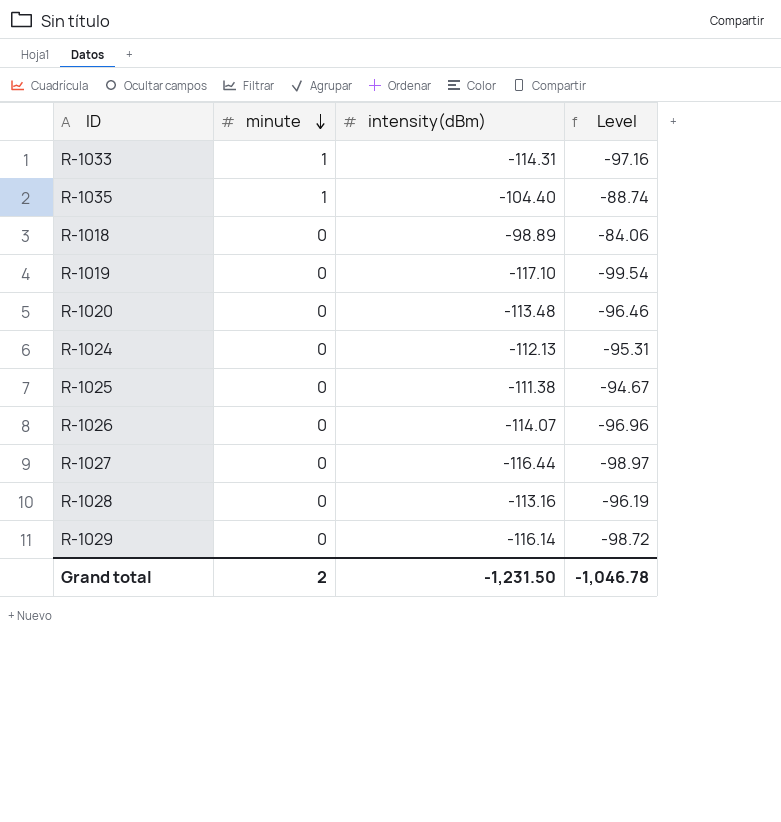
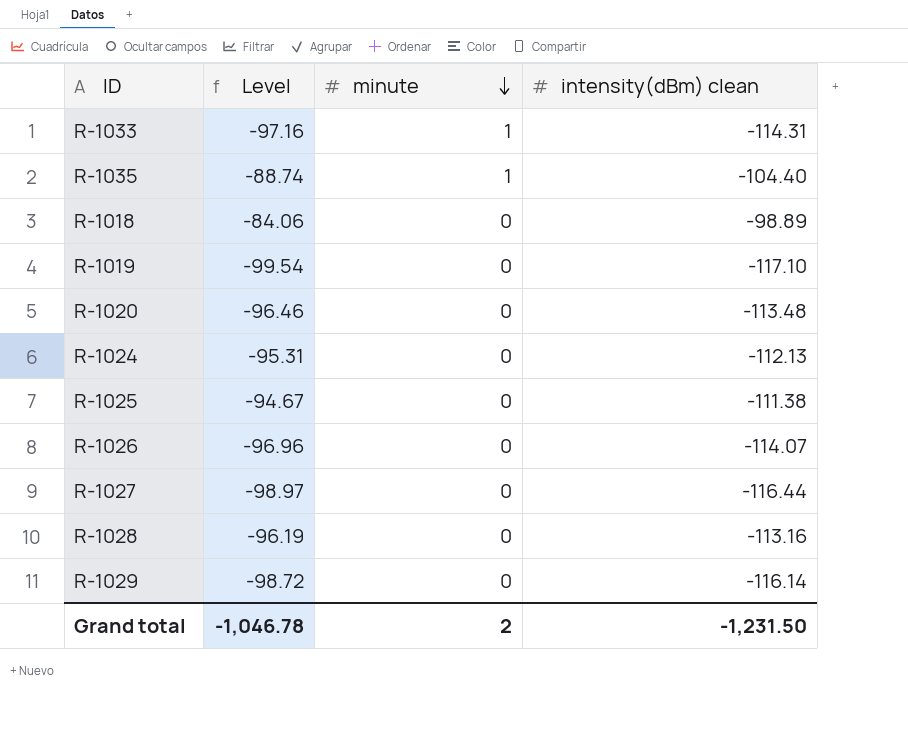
column Level | position: 4 -> 2
column name: intensity(dBm) -> intensity(dBm) clean

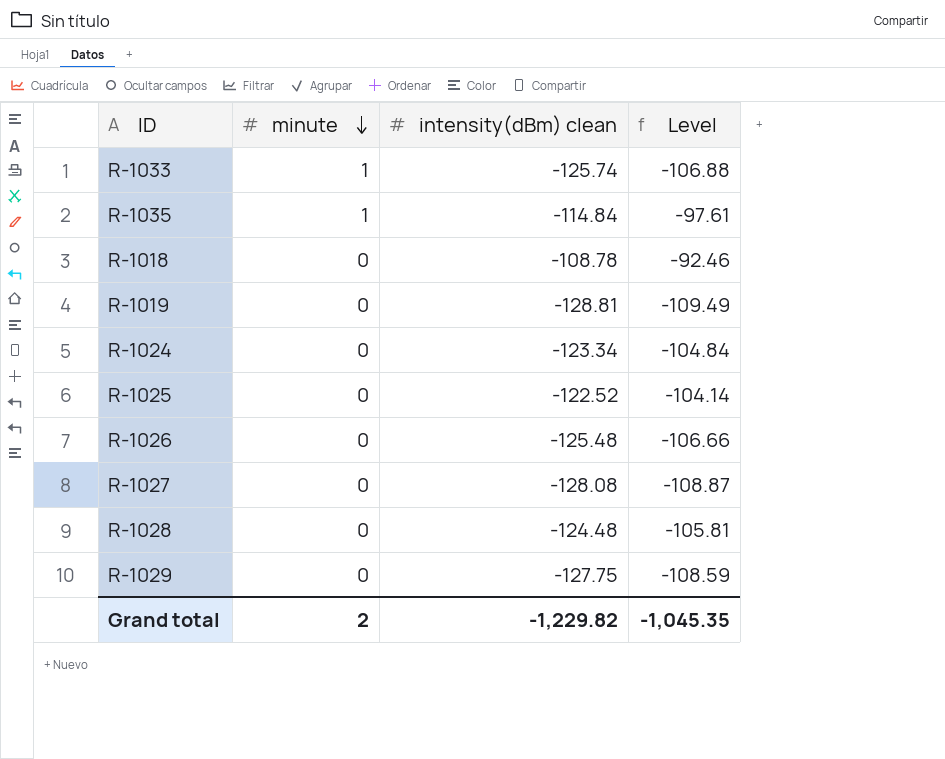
column Level | position: 2 -> 4
row R-1020: -96.46 | 0 | -113.48 -> none
R-1033 | intensity(dBm) clean: -114.31 -> -125.74
R-1033 | Level: -97.16 -> -106.88
R-1035 | intensity(dBm) clean: -104.40 -> -114.84
R-1035 | Level: -88.74 -> -97.61
R-1018 | intensity(dBm) clean: -98.89 -> -108.78
R-1018 | Level: -84.06 -> -92.46
R-1019 | intensity(dBm) clean: -117.10 -> -128.81
R-1019 | Level: -99.54 -> -109.49
R-1024 | intensity(dBm) clean: -112.13 -> -123.34
R-1024 | Level: -95.31 -> -104.84
R-1025 | intensity(dBm) clean: -111.38 -> -122.52
R-1025 | Level: -94.67 -> -104.14
R-1026 | intensity(dBm) clean: -114.07 -> -125.48
R-1026 | Level: -96.96 -> -106.66
R-1027 | intensity(dBm) clean: -116.44 -> -128.08
R-1027 | Level: -98.97 -> -108.87
R-1028 | intensity(dBm) clean: -113.16 -> -124.48
R-1028 | Level: -96.19 -> -105.81
R-1029 | intensity(dBm) clean: -116.14 -> -127.75
R-1029 | Level: -98.72 -> -108.59
Grand total | intensity(dBm) clean: -1,231.50 -> -1,229.82
Grand total | Level: -1,046.78 -> -1,045.35

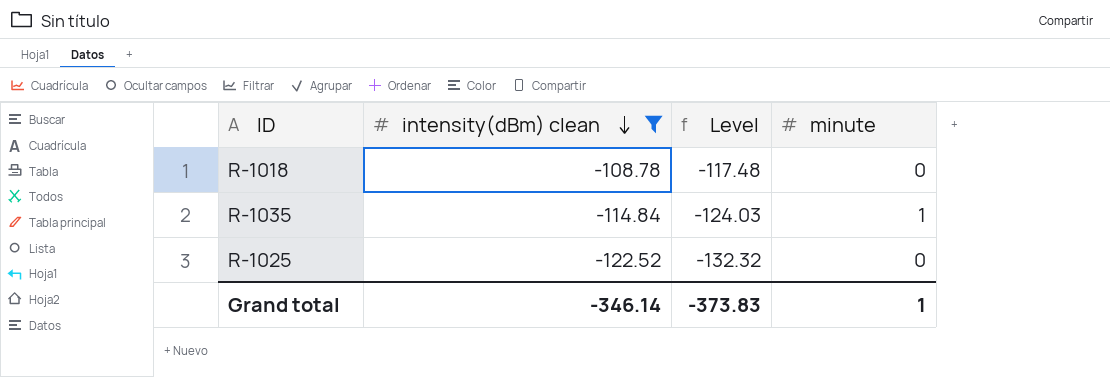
filter: none -> intensity(dBm) clean >= -122.52
row order: minute descending -> intensity(dBm) clean descending
column Level | formula: [intensity(dBm) clean] * 0.85 -> [intensity(dBm) clean] * 1.08
column minute | position: 2 -> 4
Grand total | intensity(dBm) clean: -1,229.82 -> -346.14
Grand total | Level: -1,045.35 -> -373.83
Grand total | minute: 2 -> 1

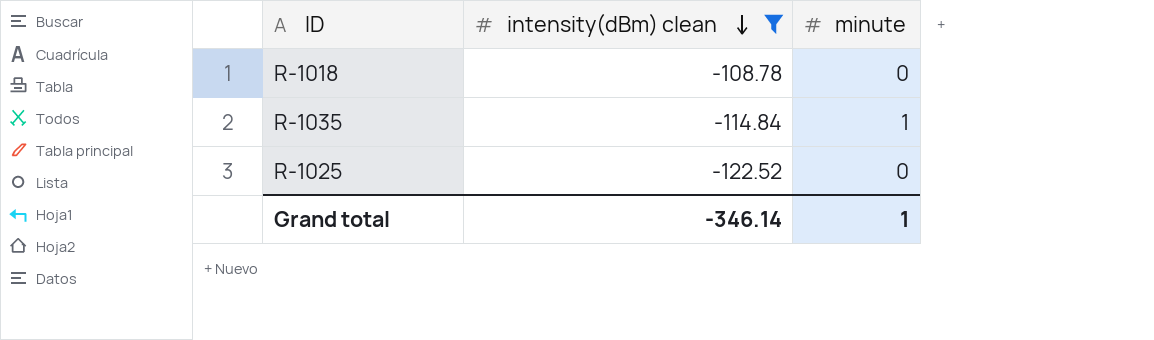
column Level | formula: [intensity(dBm) clean] * 1.08 -> none

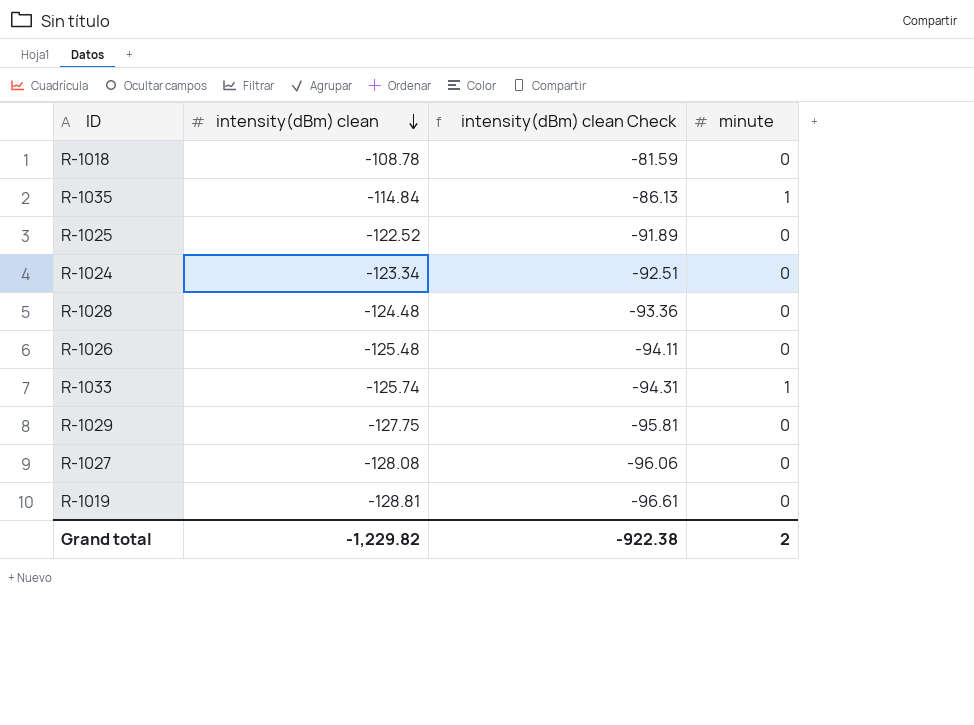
filter: intensity(dBm) clean >= -122.52 -> none
column intensity(dBm) clean Check | formula: none -> [intensity(dBm) clean] * 0.75
Grand total | intensity(dBm) clean: -346.14 -> -1,229.82
Grand total | minute: 1 -> 2

